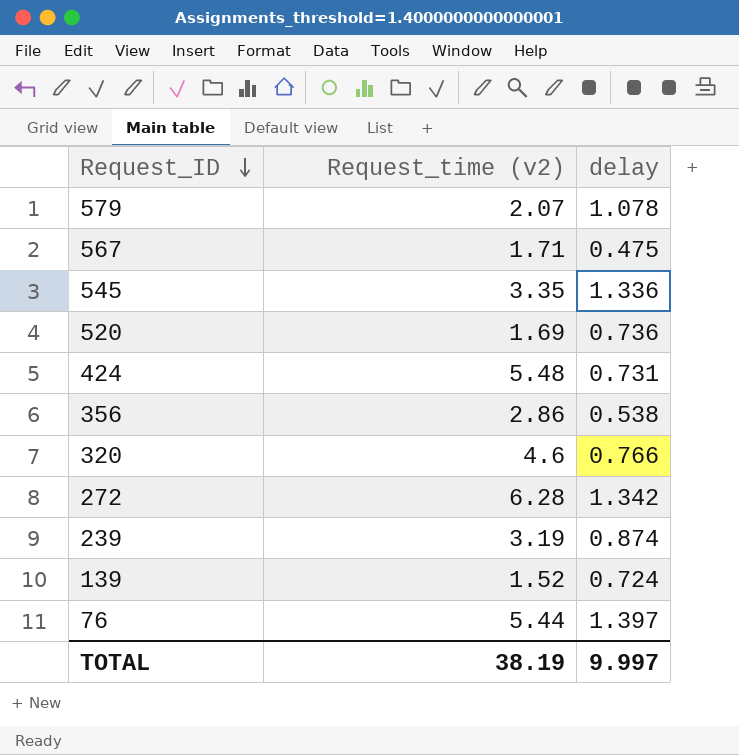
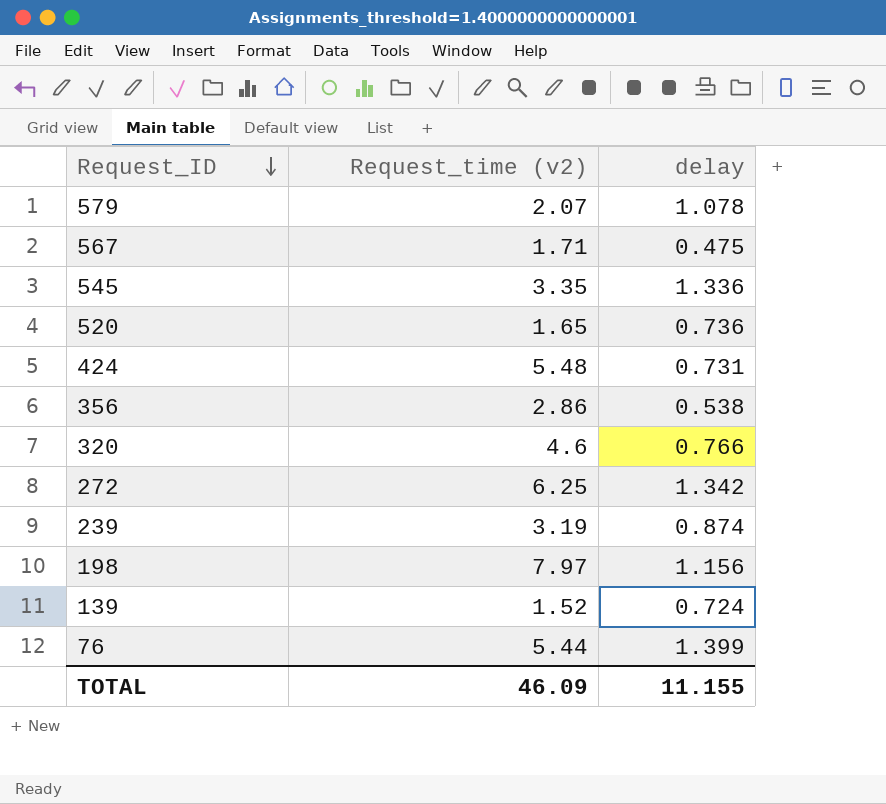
520 | Request_time (v2): 1.69 -> 1.65
272 | Request_time (v2): 6.28 -> 6.25
row 198: none -> 7.97 | 1.156
76 | delay: 1.397 -> 1.399
TOTAL | Request_time (v2): 38.19 -> 46.09
TOTAL | delay: 9.997 -> 11.155

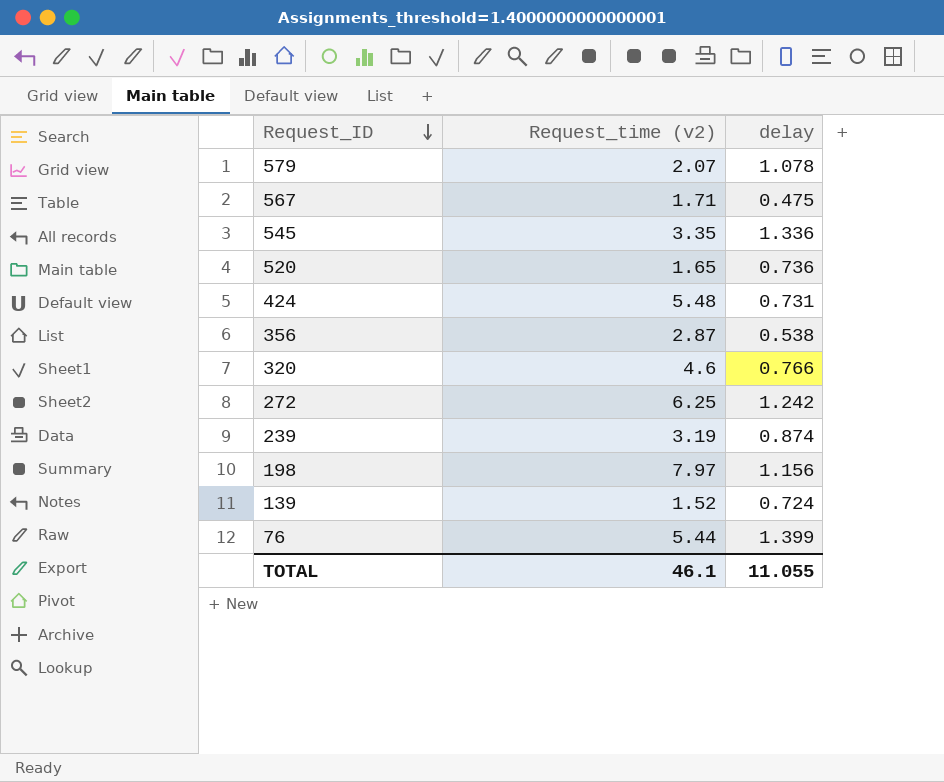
356 | Request_time (v2): 2.86 -> 2.87
272 | delay: 1.342 -> 1.242
TOTAL | Request_time (v2): 46.09 -> 46.1
TOTAL | delay: 11.155 -> 11.055

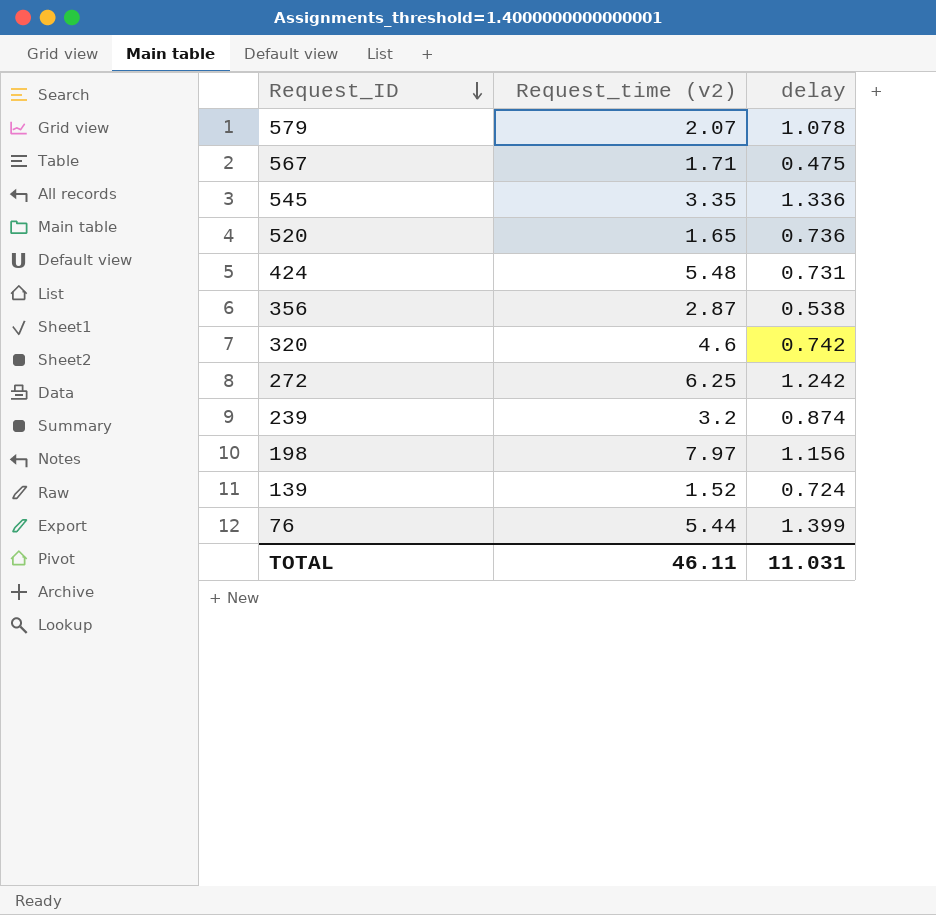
320 | delay: 0.766 -> 0.742
239 | Request_time (v2): 3.19 -> 3.2
TOTAL | Request_time (v2): 46.1 -> 46.11
TOTAL | delay: 11.055 -> 11.031

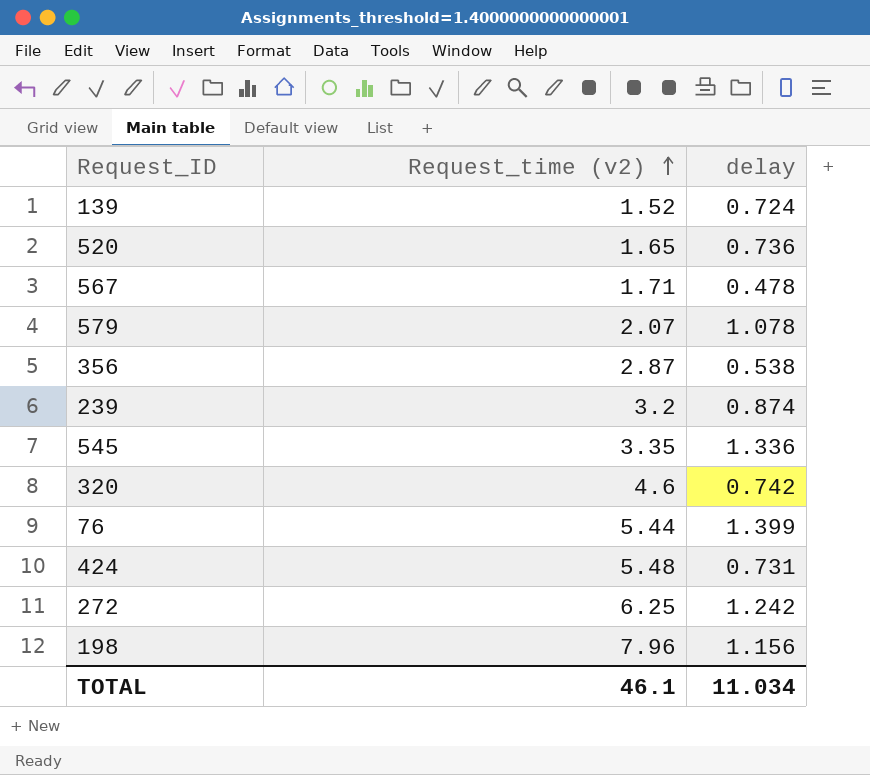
row order: Request_ID descending -> Request_time (v2) ascending
567 | delay: 0.475 -> 0.478
198 | Request_time (v2): 7.97 -> 7.96
TOTAL | Request_time (v2): 46.11 -> 46.1
TOTAL | delay: 11.031 -> 11.034

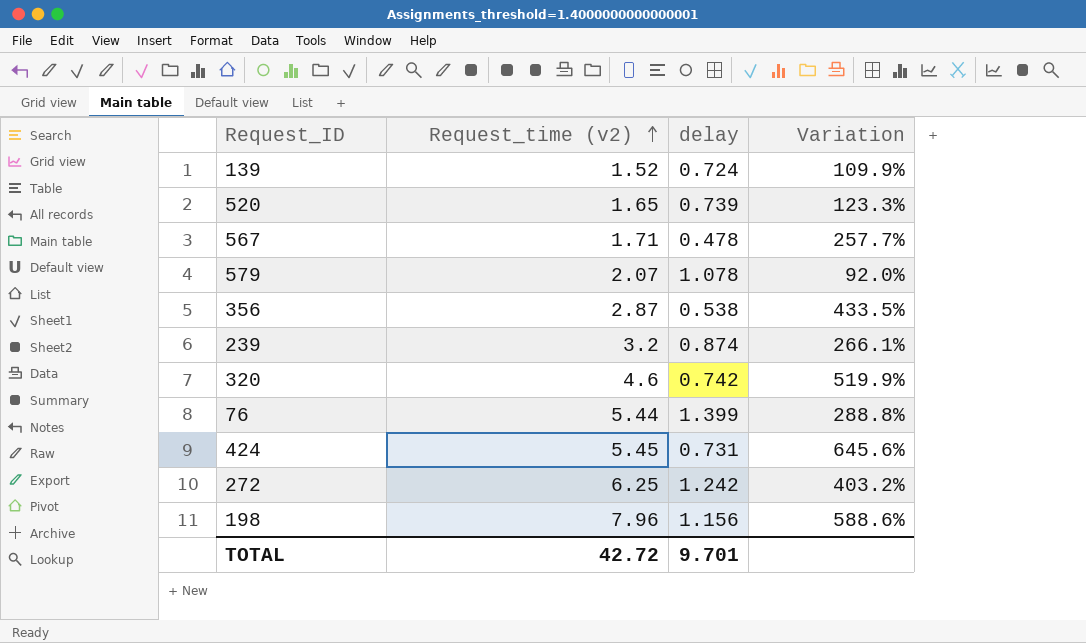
column Variation | formula: none -> ([Request_time (v2)] - [delay]) / [delay]
row 545: 3.35 | 1.336 -> none
520 | delay: 0.736 -> 0.739
424 | Request_time (v2): 5.48 -> 5.45
TOTAL | Request_time (v2): 46.1 -> 42.72
TOTAL | delay: 11.034 -> 9.701

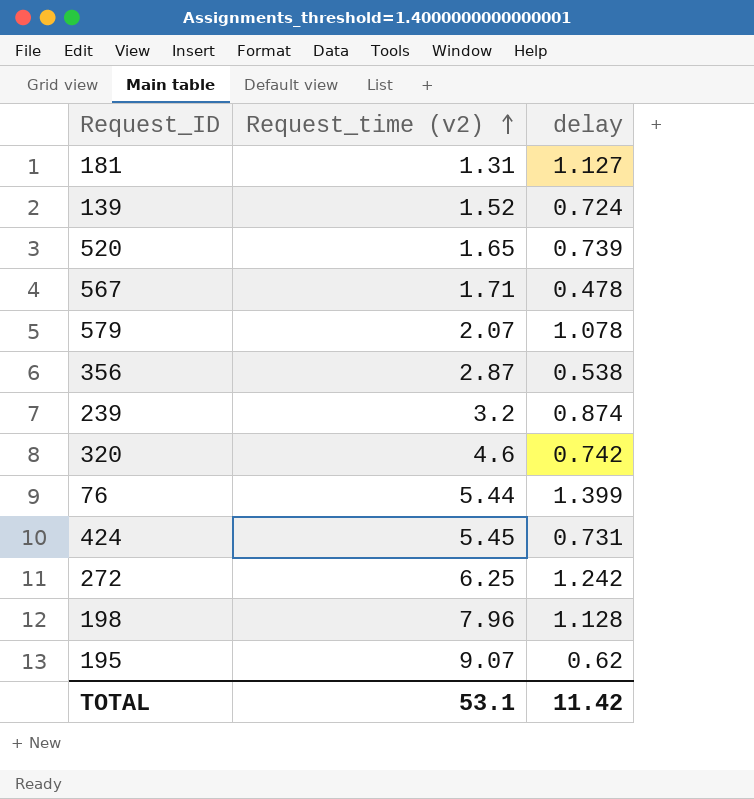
column Variation | formula: ([Request_time (v2)] - [delay]) / [delay] -> none
row 181: none -> 1.31 | 1.127
198 | delay: 1.156 -> 1.128
row 195: none -> 9.07 | 0.62
TOTAL | Request_time (v2): 42.72 -> 53.1
TOTAL | delay: 9.701 -> 11.42

